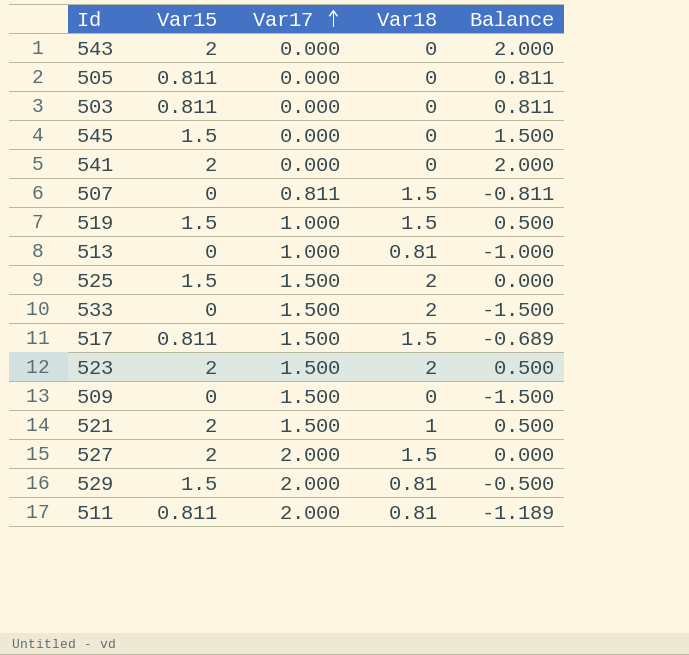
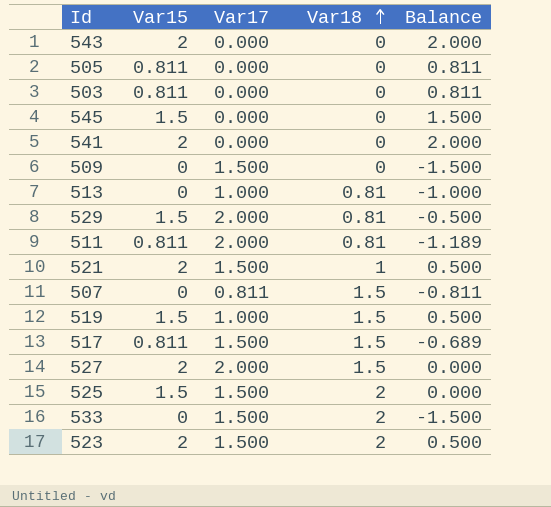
row order: Var17 ascending -> Var18 ascending

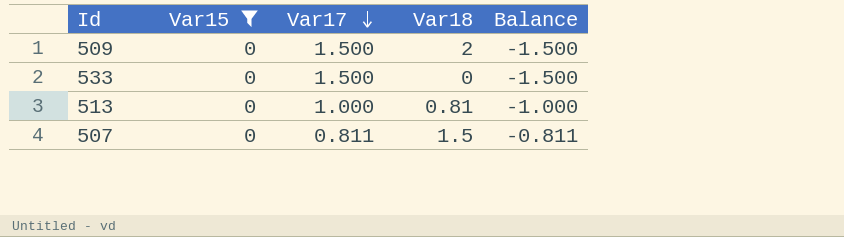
filter: none -> Var15 = 0
row order: Var18 ascending -> Var17 descending
509 | Var18: 0 -> 2
533 | Var18: 2 -> 0

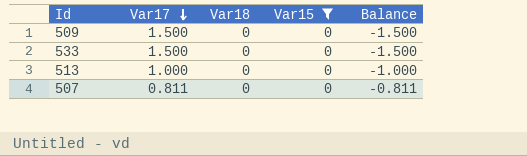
column Var15 | position: 2 -> 4
509 | Var18: 2 -> 0
513 | Var18: 0.81 -> 0
507 | Var18: 1.5 -> 0

